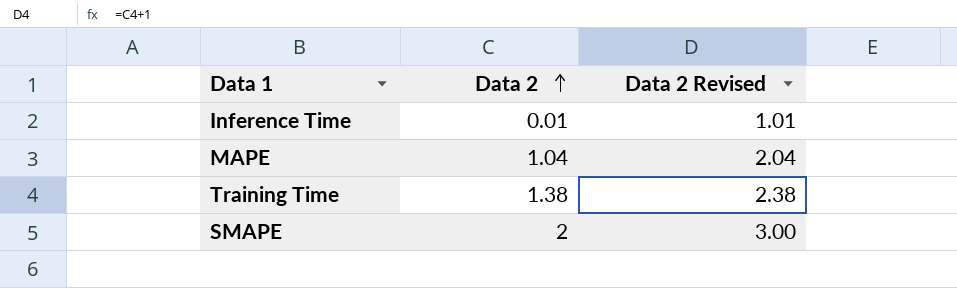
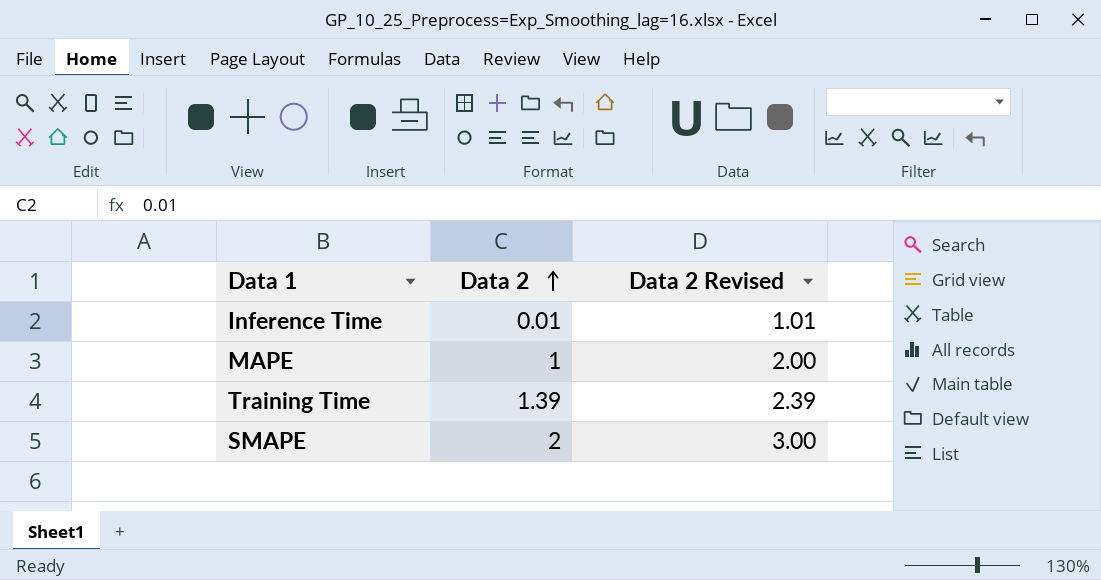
MAPE | Data 2: 1.04 -> 1
MAPE | Data 2 Revised: 2.04 -> 2.00
Training Time | Data 2: 1.38 -> 1.39
Training Time | Data 2 Revised: 2.38 -> 2.39

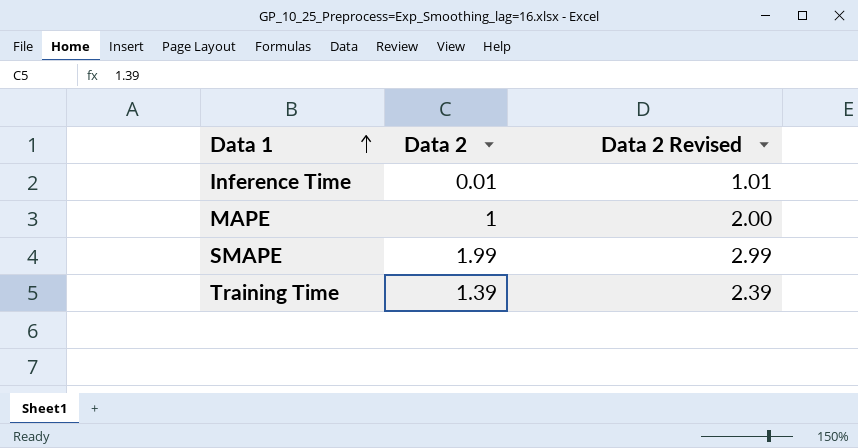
row order: Data 2 ascending -> Data 1 ascending
SMAPE | Data 2: 2 -> 1.99
SMAPE | Data 2 Revised: 3.00 -> 2.99

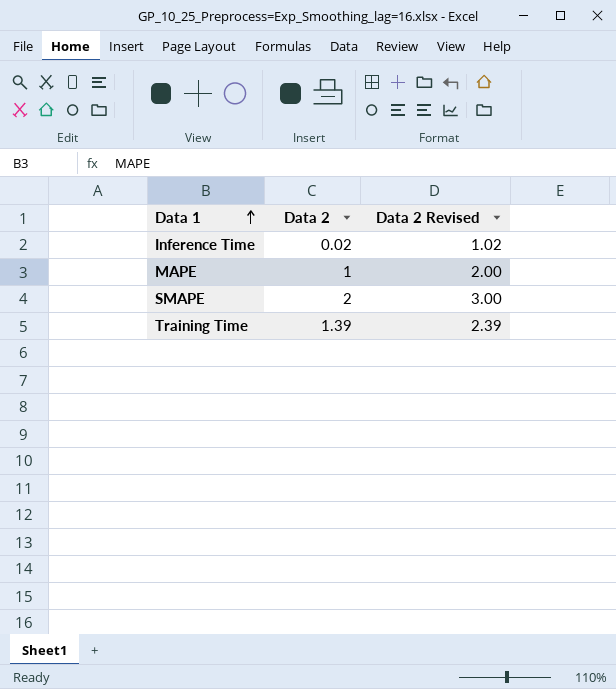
Inference Time | Data 2: 0.01 -> 0.02
Inference Time | Data 2 Revised: 1.01 -> 1.02
SMAPE | Data 2: 1.99 -> 2
SMAPE | Data 2 Revised: 2.99 -> 3.00

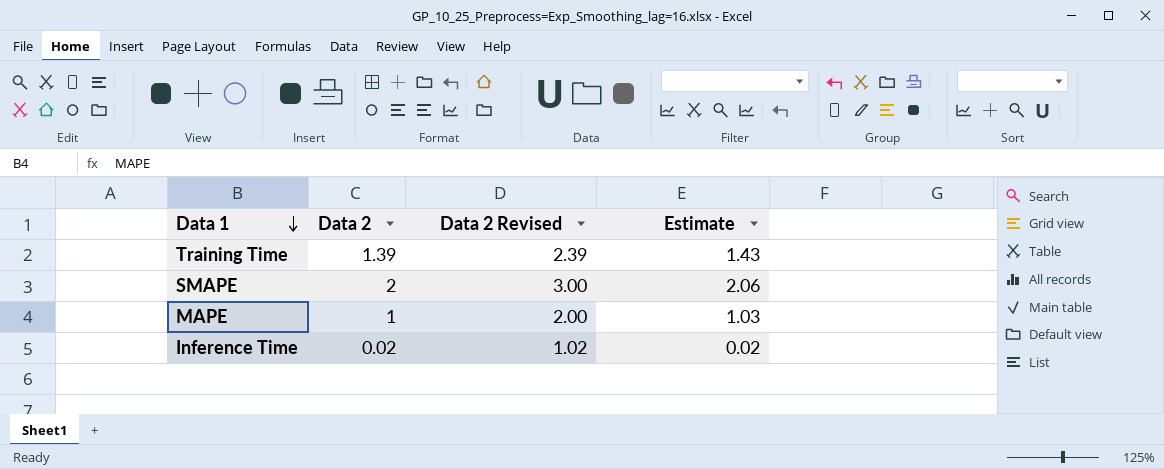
row order: Data 1 ascending -> Data 1 descending
column Estimate | formula: none -> [Data 2] * 1.03

